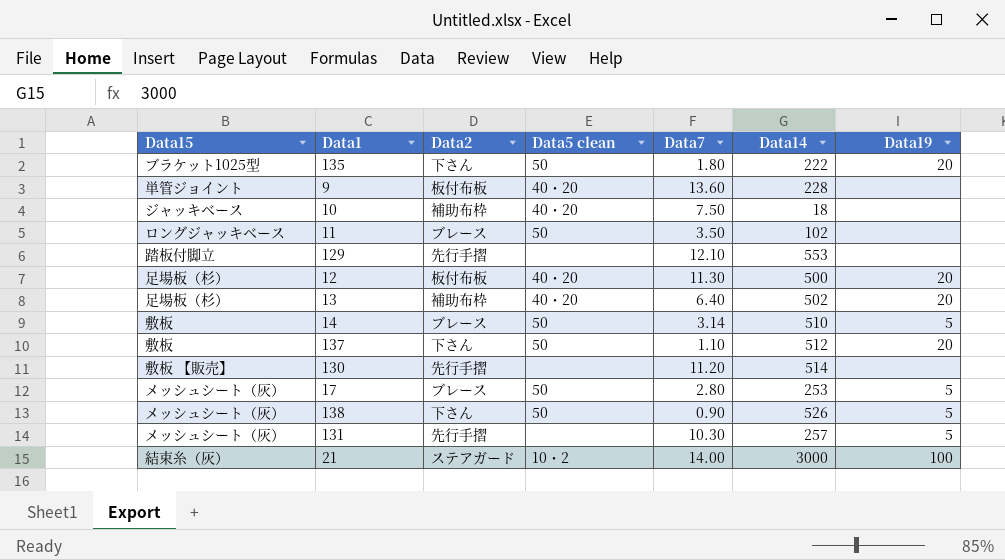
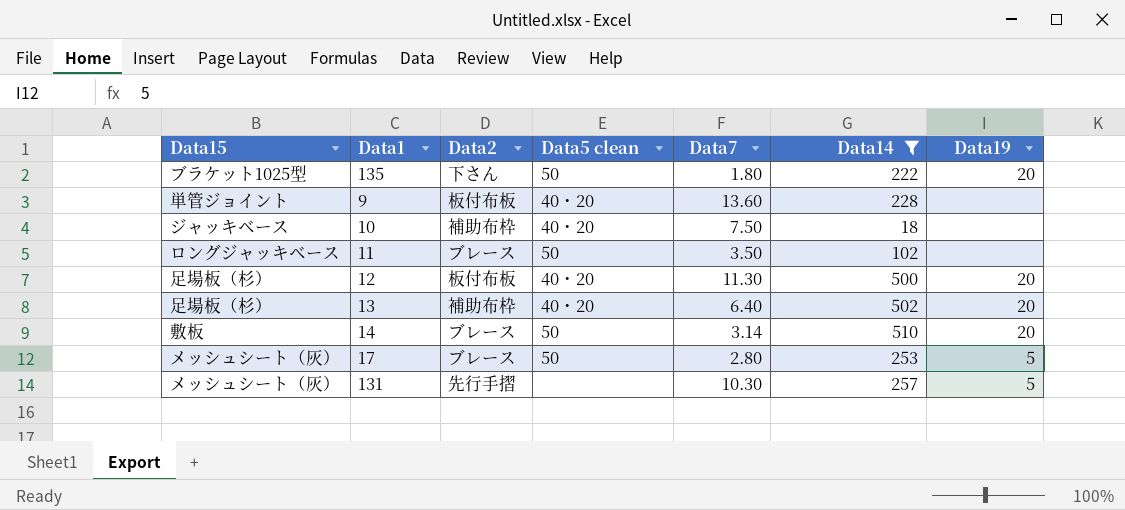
filter: none -> Data14 <= 510
14 | Data19: 5 -> 20

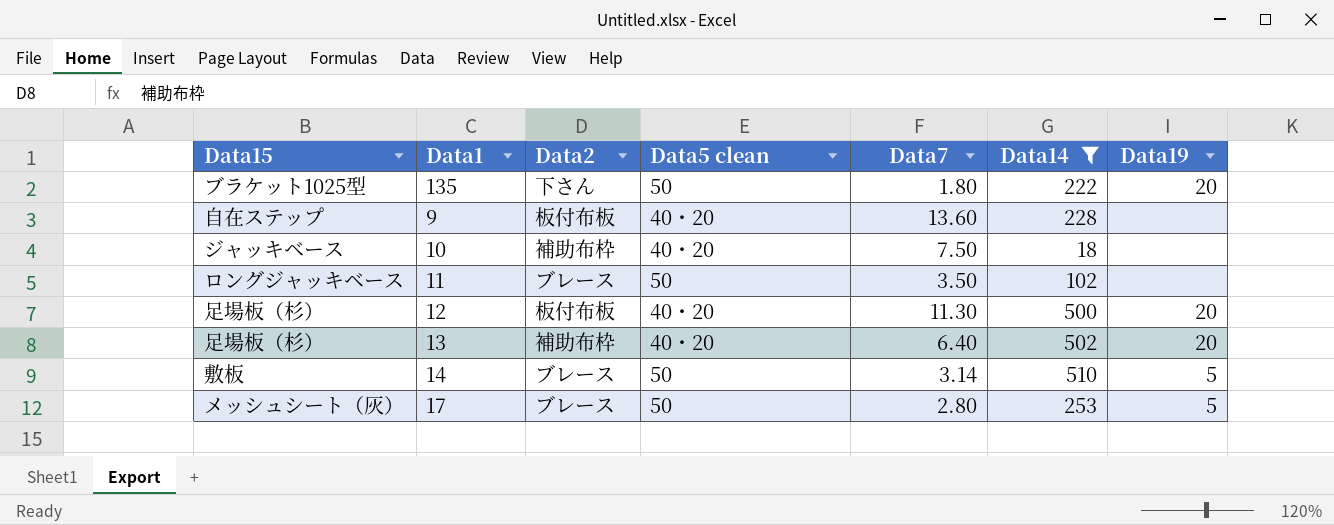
row 131: メッシュシート（灰） | 先行手摺 | none | 10.30 | 257 | 5 -> none
9 | Data15: 単管ジョイント -> 自在ステップ
14 | Data19: 20 -> 5

